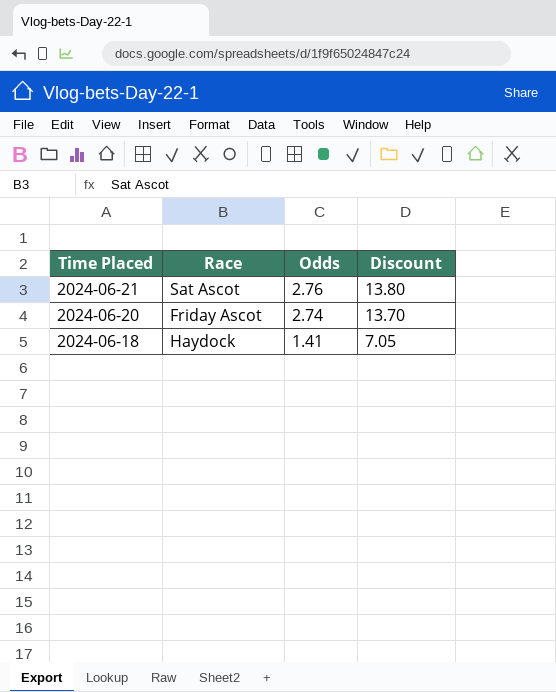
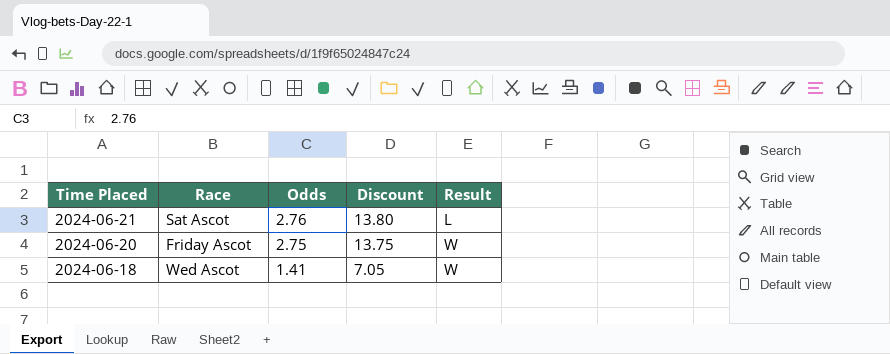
column Result | position: none -> 5
2024-06-20 | Odds: 2.74 -> 2.75
2024-06-20 | Discount: 13.70 -> 13.75
2024-06-18 | Race: Haydock -> Wed Ascot

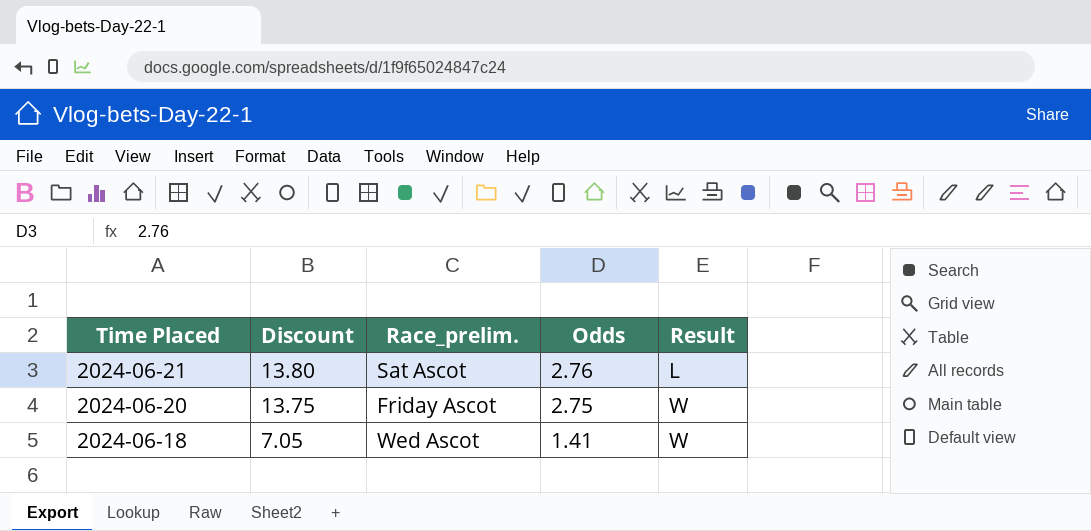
column Discount | position: 4 -> 2
column name: Race -> Race_prelim.

